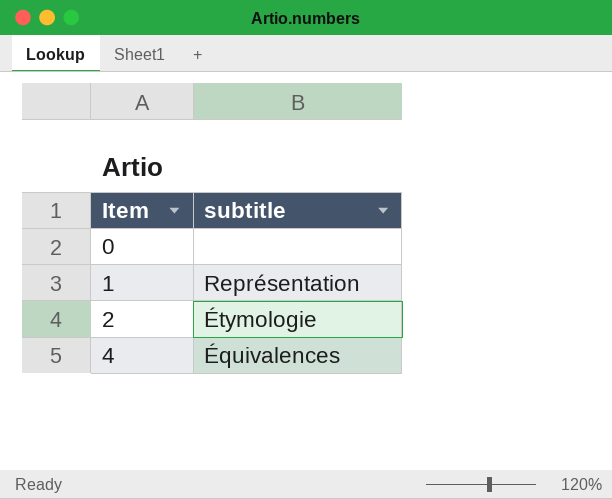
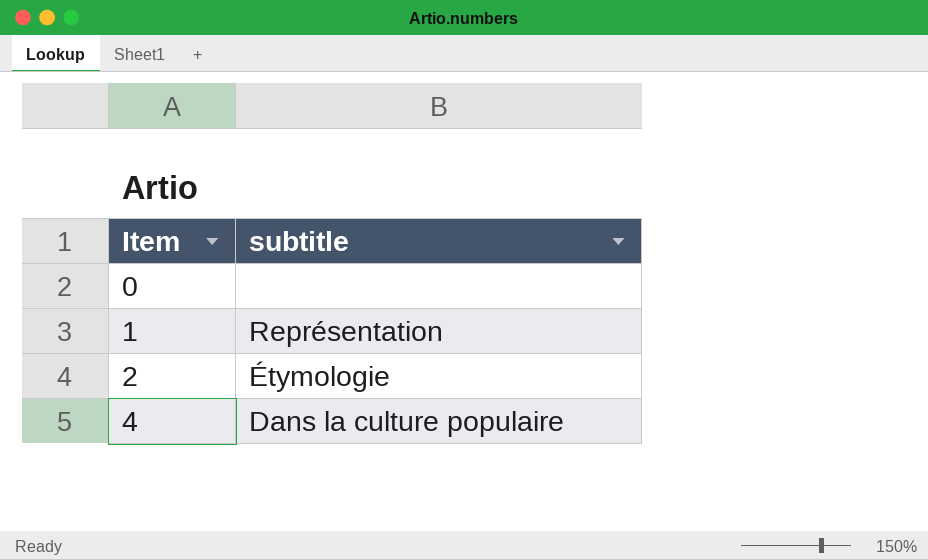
4 | subtitle: Équivalences -> Dans la culture populaire

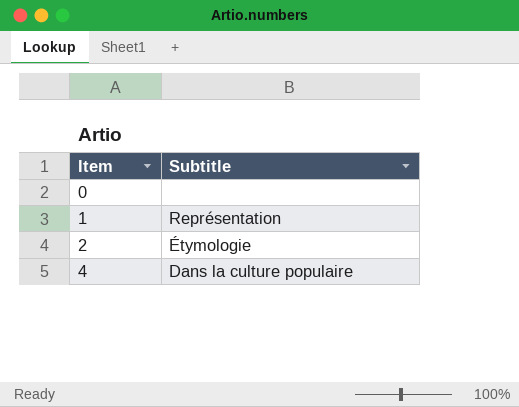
column name: subtitle -> Subtitle

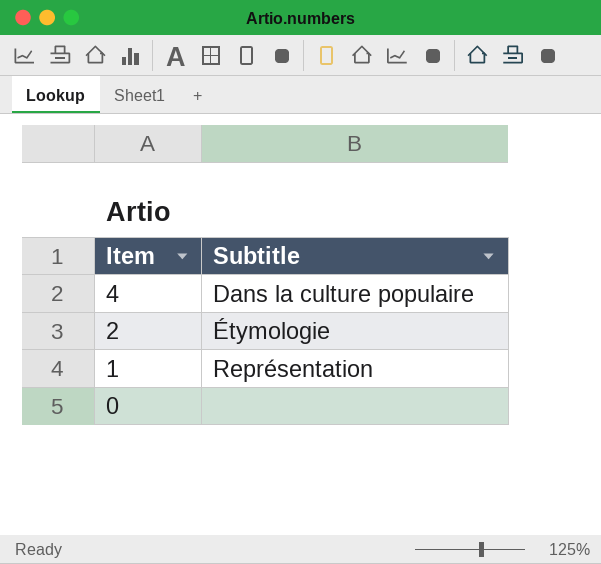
row order: Item ascending -> Item descending

